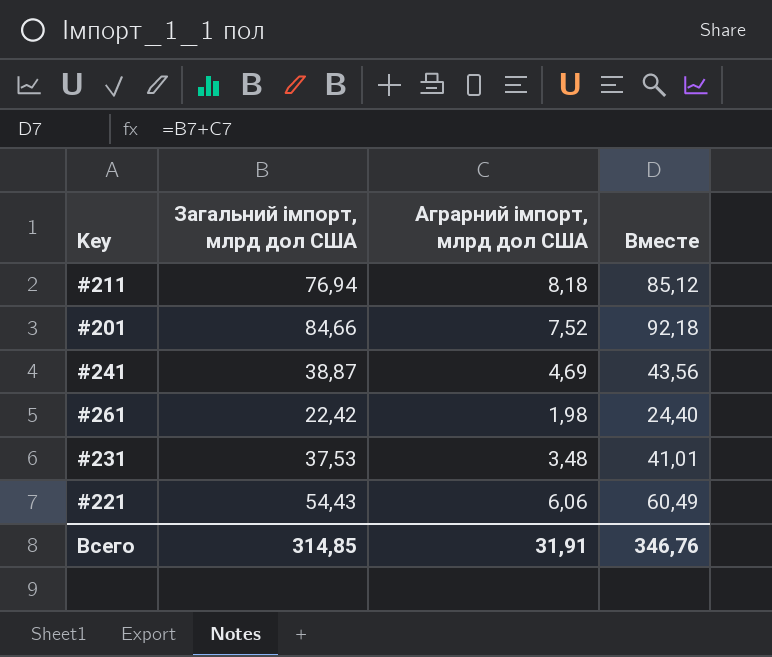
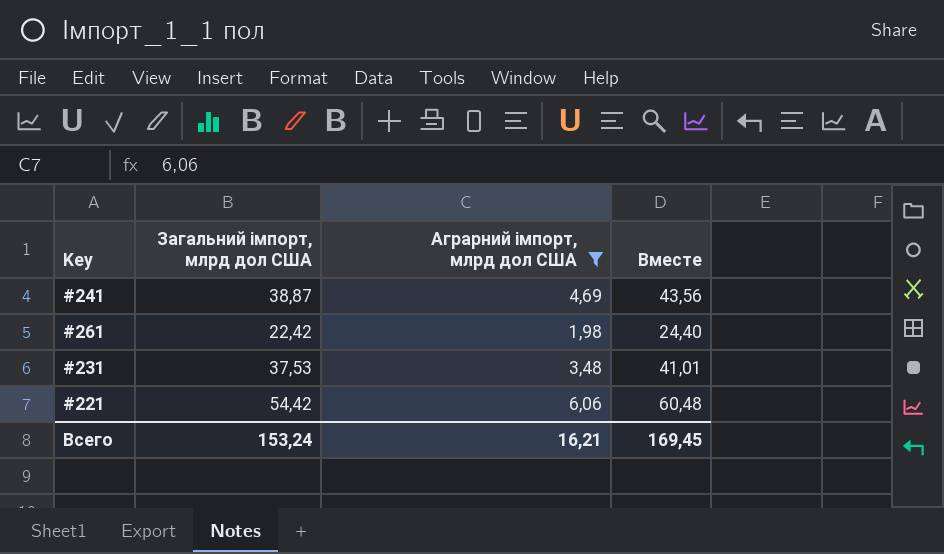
filter: none -> Аграрний імпорт, млрд дол США <= 6,06
#221 | Загальний імпорт, млрд дол США: 54,43 -> 54,42
#221 | Вместе: 60,49 -> 60,48
Всего | Загальний імпорт, млрд дол США: 314,85 -> 153,24
Всего | Аграрний імпорт, млрд дол США: 31,91 -> 16,21
Всего | Вместе: 346,76 -> 169,45

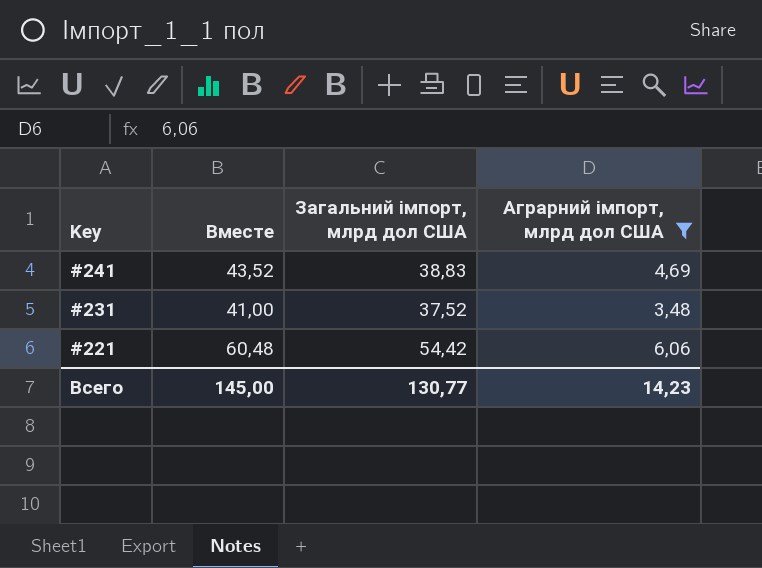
column Вместе | position: 4 -> 2
row #261: 22,42 | 1,98 | 24,40 -> none
#241 | Вместе: 43,56 -> 43,52
#241 | Загальний імпорт, млрд дол США: 38,87 -> 38,83
#231 | Вместе: 41,01 -> 41,00
#231 | Загальний імпорт, млрд дол США: 37,53 -> 37,52
Всего | Вместе: 169,45 -> 145,00
Всего | Загальний імпорт, млрд дол США: 153,24 -> 130,77
Всего | Аграрний імпорт, млрд дол США: 16,21 -> 14,23

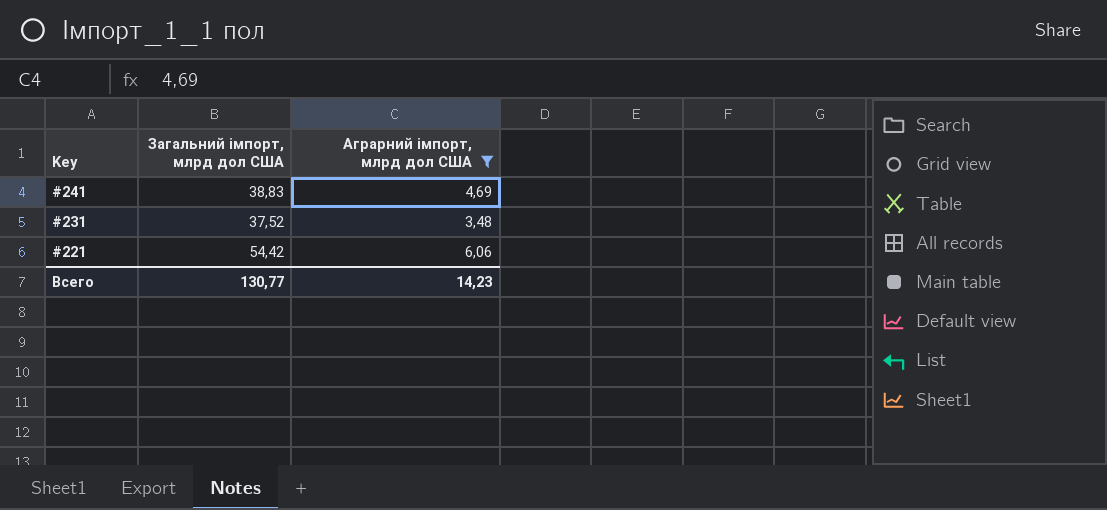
column Вместе | formula: [Загальний імпорт, млрд дол США] + [Аграрний імпорт, млрд дол США] -> none

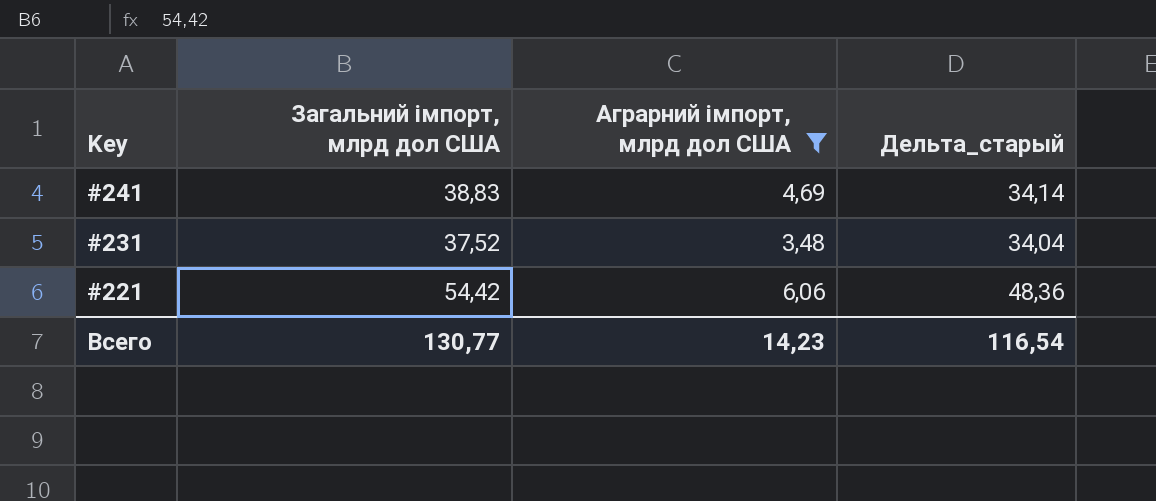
column Дельта_старый | formula: none -> [Загальний імпорт, млрд дол США] - [Аграрний імпорт, млрд дол США]

